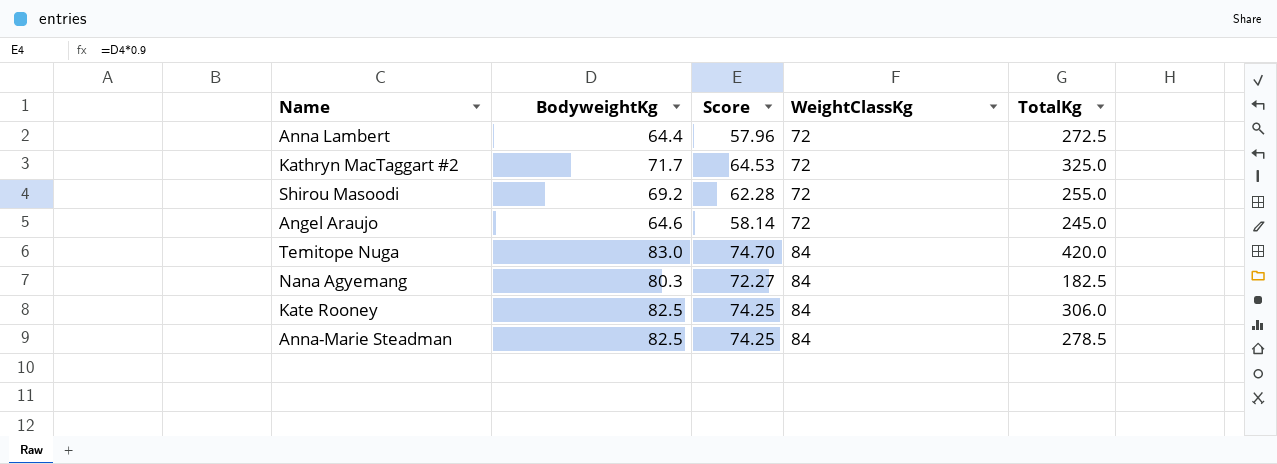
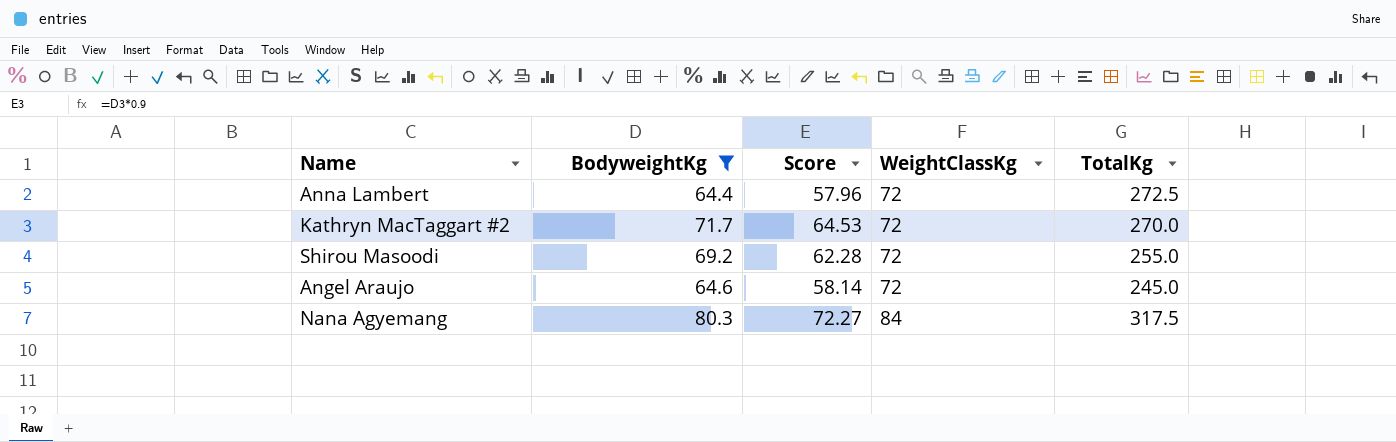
filter: none -> BodyweightKg <= 80.3
Kathryn MacTaggart #2 | TotalKg: 325.0 -> 270.0
Nana Agyemang | TotalKg: 182.5 -> 317.5

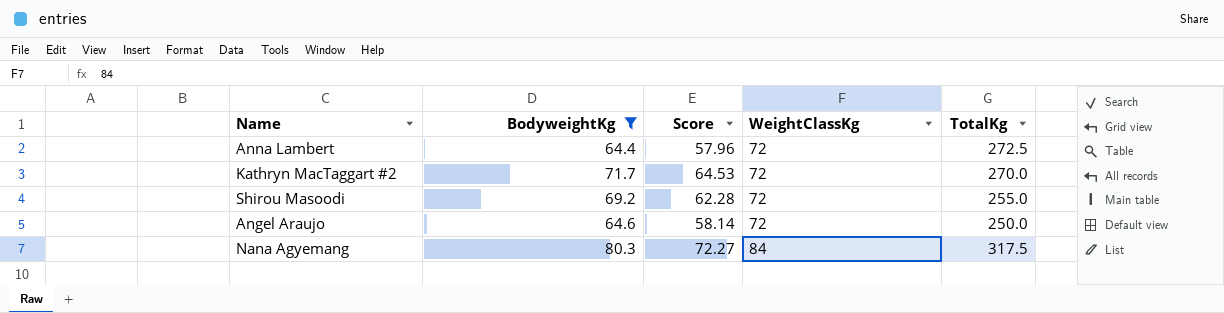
Angel Araujo | TotalKg: 245.0 -> 250.0

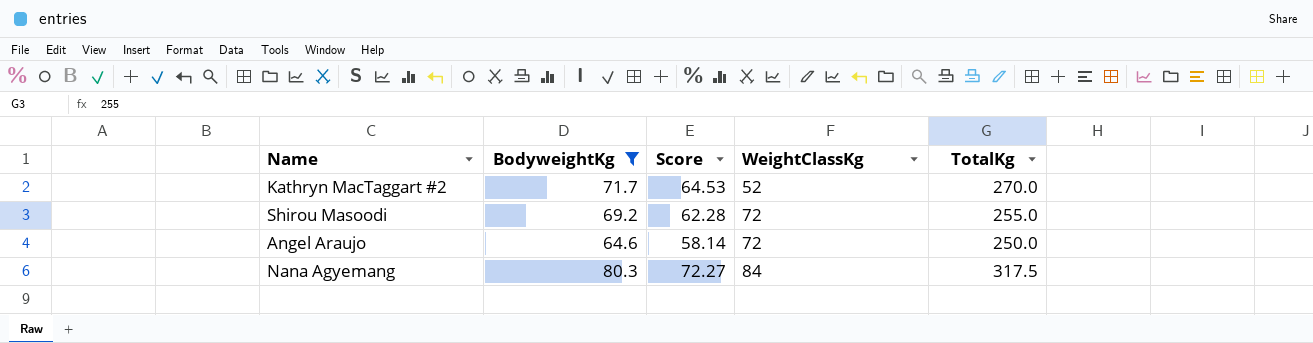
row Anna Lambert: 64.4 | 57.96 | 72 | 272.5 -> none
Kathryn MacTaggart #2 | WeightClassKg: 72 -> 52

